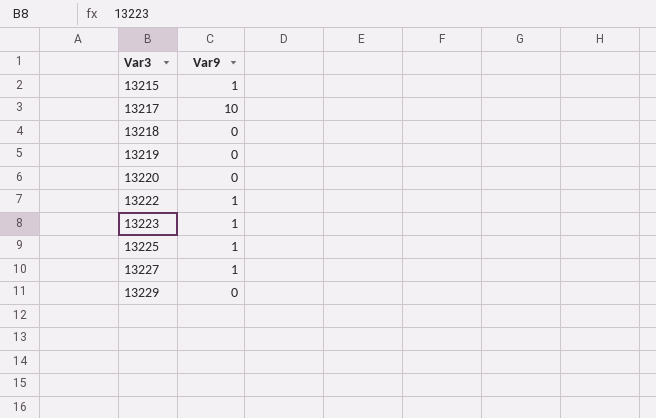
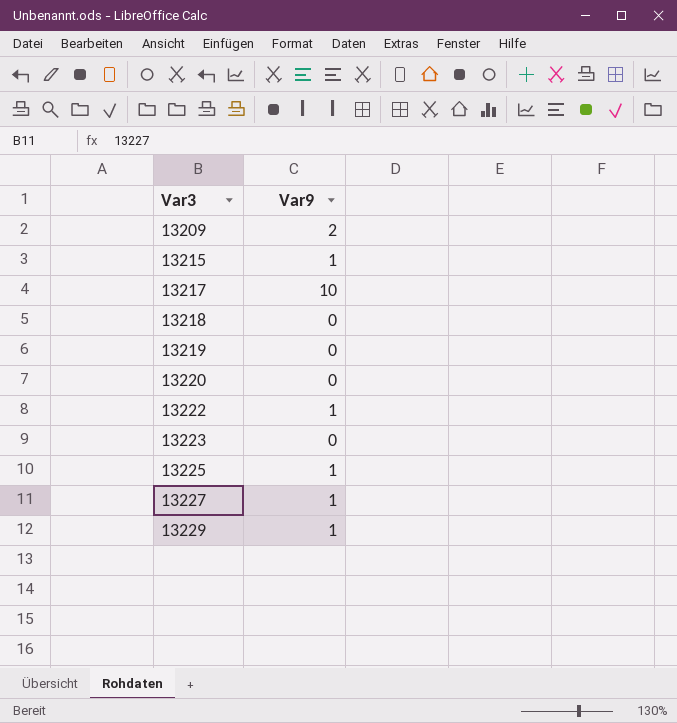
row 13209: none -> 2
13223 | Var9: 1 -> 0
13229 | Var9: 0 -> 1

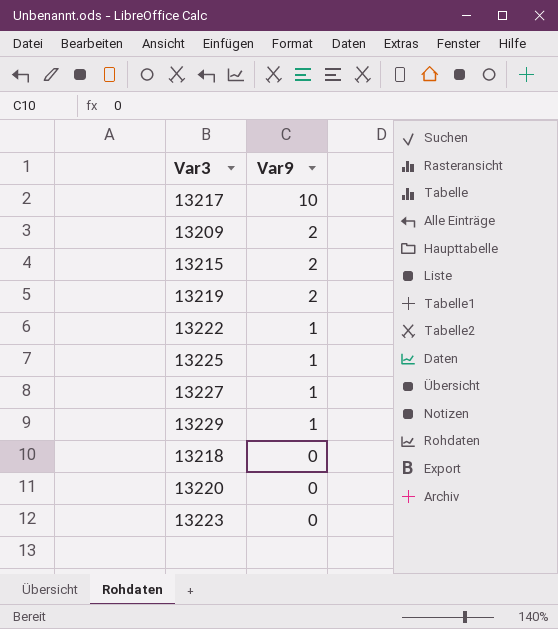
row order: Var3 ascending -> Var9 descending
13215 | Var9: 1 -> 2
13219 | Var9: 0 -> 2

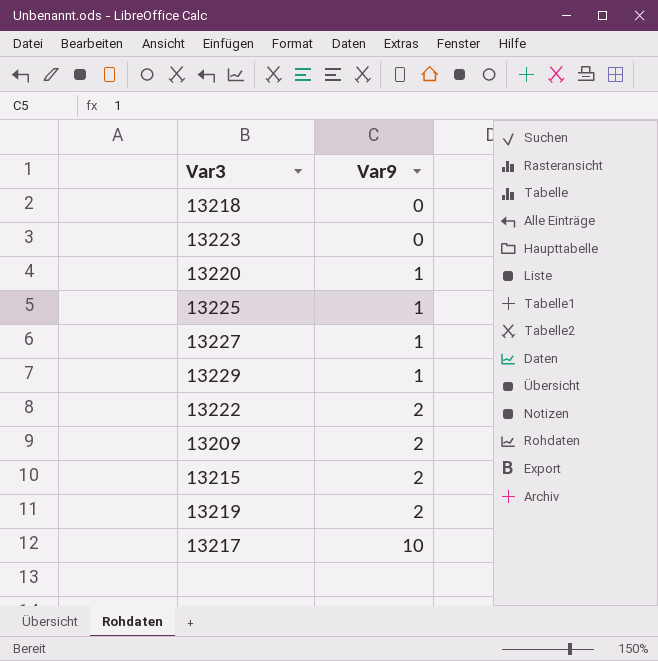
row order: Var9 descending -> Var9 ascending
13220 | Var9: 0 -> 1
13222 | Var9: 1 -> 2

